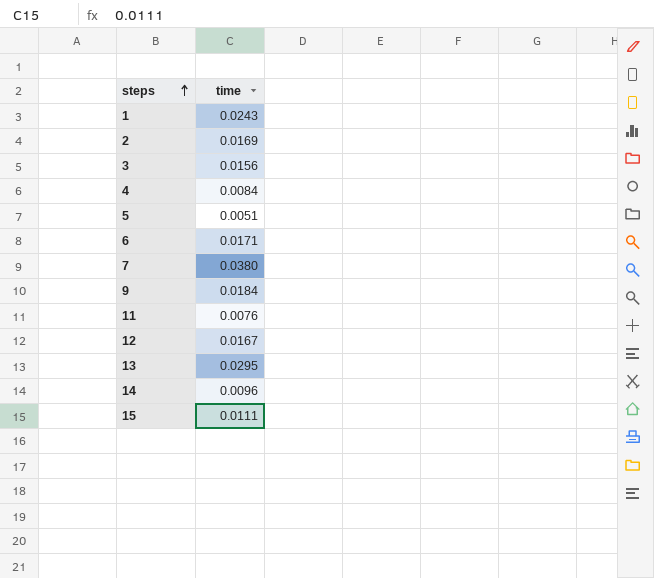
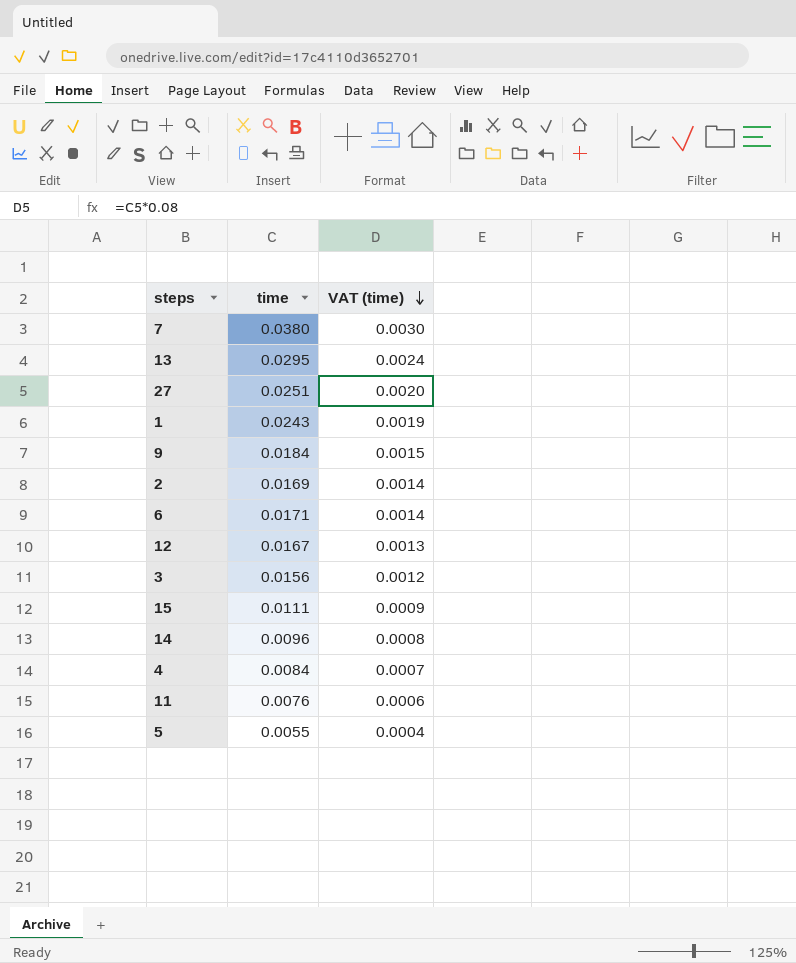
row order: steps ascending -> VAT (time) descending
column VAT (time) | formula: none -> [time] * 0.08
row 27: none -> 0.0251 | 0.0020
5 | time: 0.0051 -> 0.0055

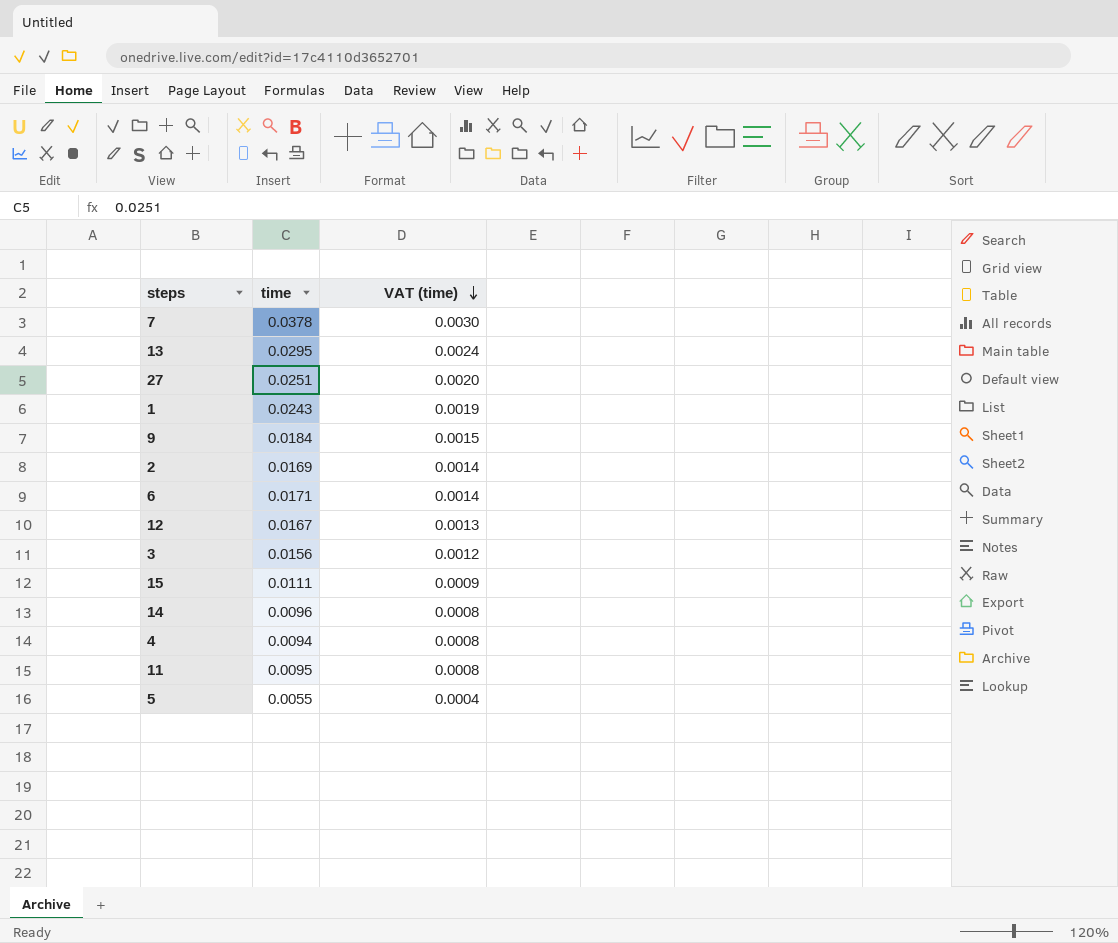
7 | time: 0.0380 -> 0.0378
4 | time: 0.0084 -> 0.0094
4 | VAT (time): 0.0007 -> 0.0008
11 | time: 0.0076 -> 0.0095
11 | VAT (time): 0.0006 -> 0.0008

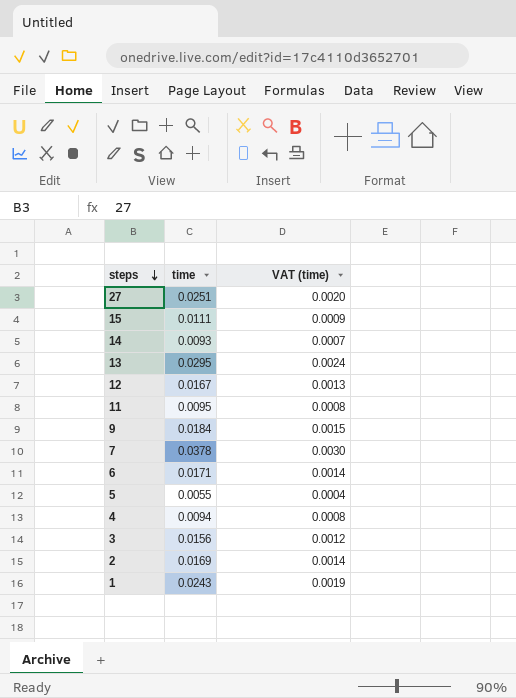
row order: VAT (time) descending -> steps descending
14 | time: 0.0096 -> 0.0093
14 | VAT (time): 0.0008 -> 0.0007

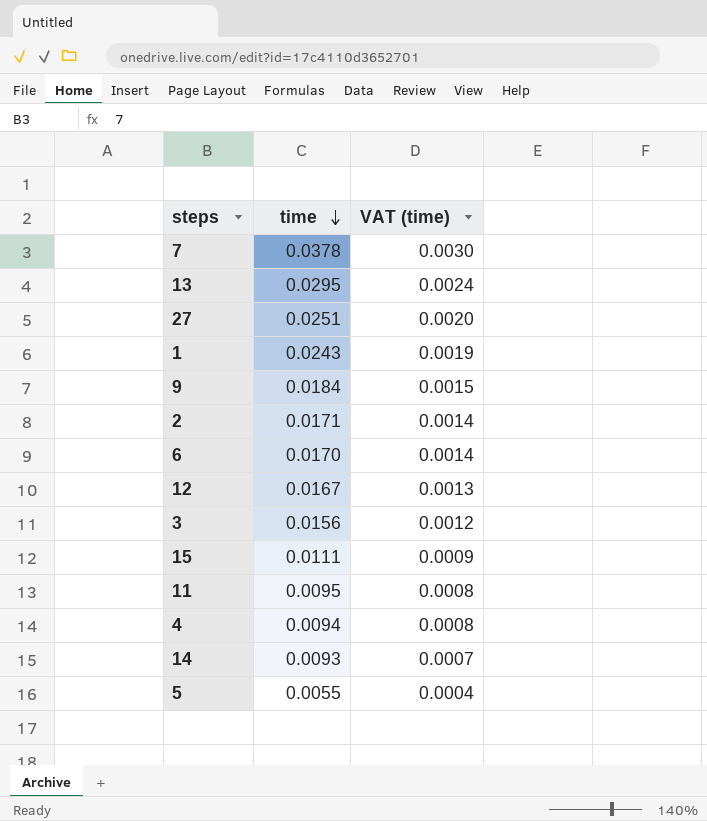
row order: steps descending -> time descending
2 | time: 0.0169 -> 0.0171
6 | time: 0.0171 -> 0.0170

